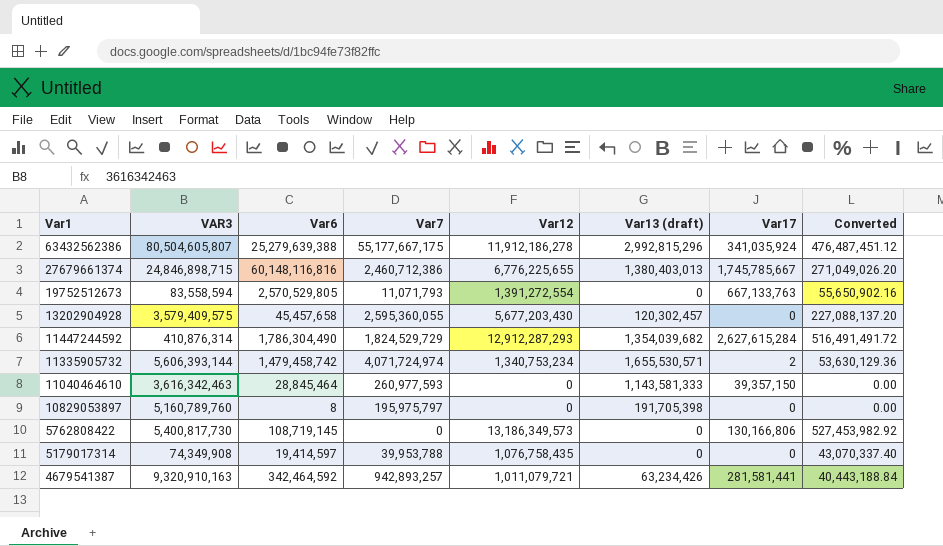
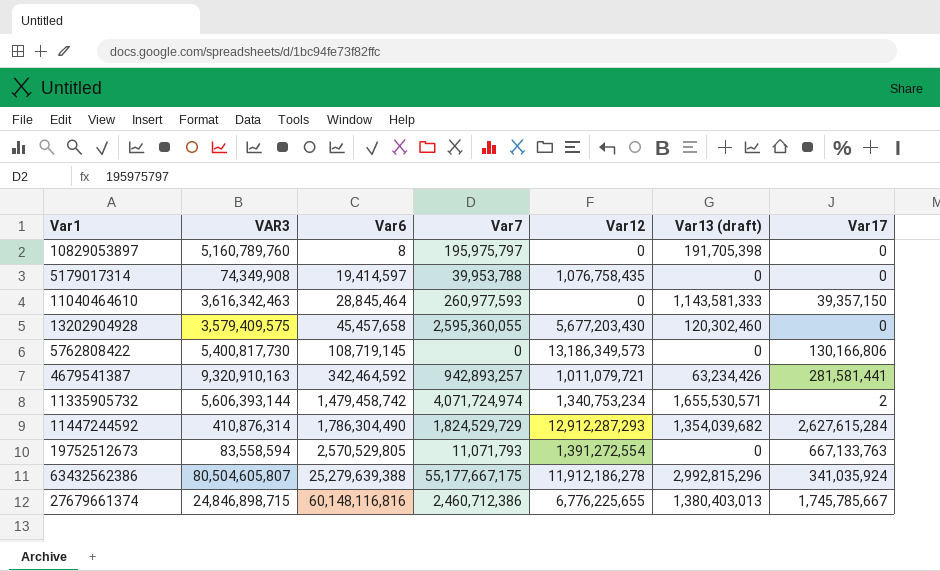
row order: Var1 descending -> Var6 ascending
column Converted | formula: [Var12] * 0.04 -> none
13202904928 | Var13 (draft): 120,302,457 -> 120,302,460

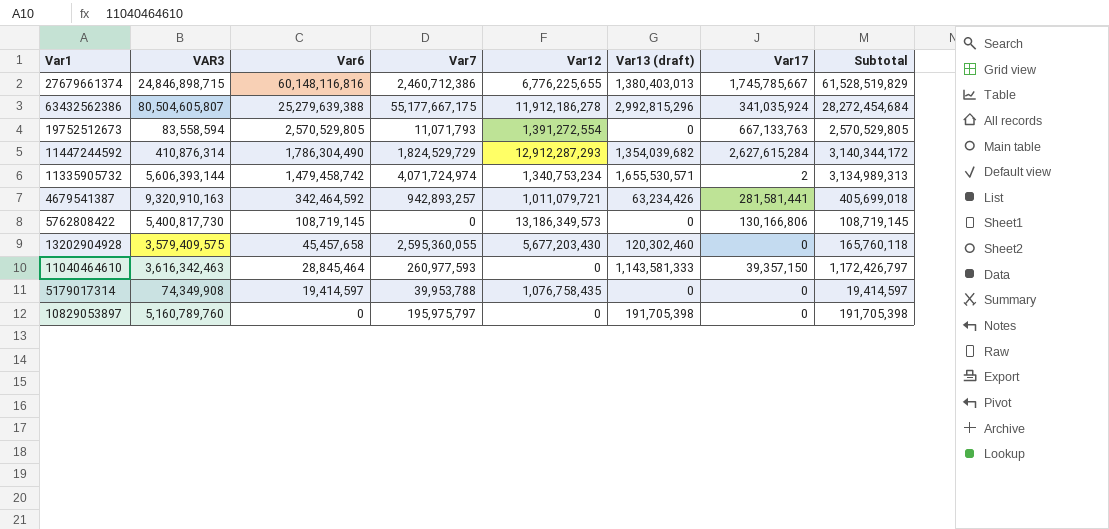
row order: Var6 ascending -> Var6 descending
column Subtotal | formula: none -> [Var6] + [Var13 (draft)]
10829053897 | Var6: 8 -> 0

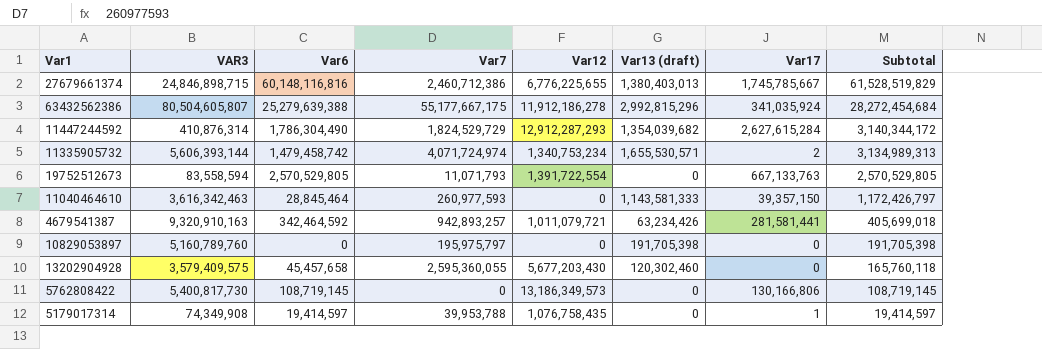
row order: Var6 descending -> Subtotal descending
19752512673 | Var12: 1,391,272,554 -> 1,391,722,554
5179017314 | Var17: 0 -> 1

